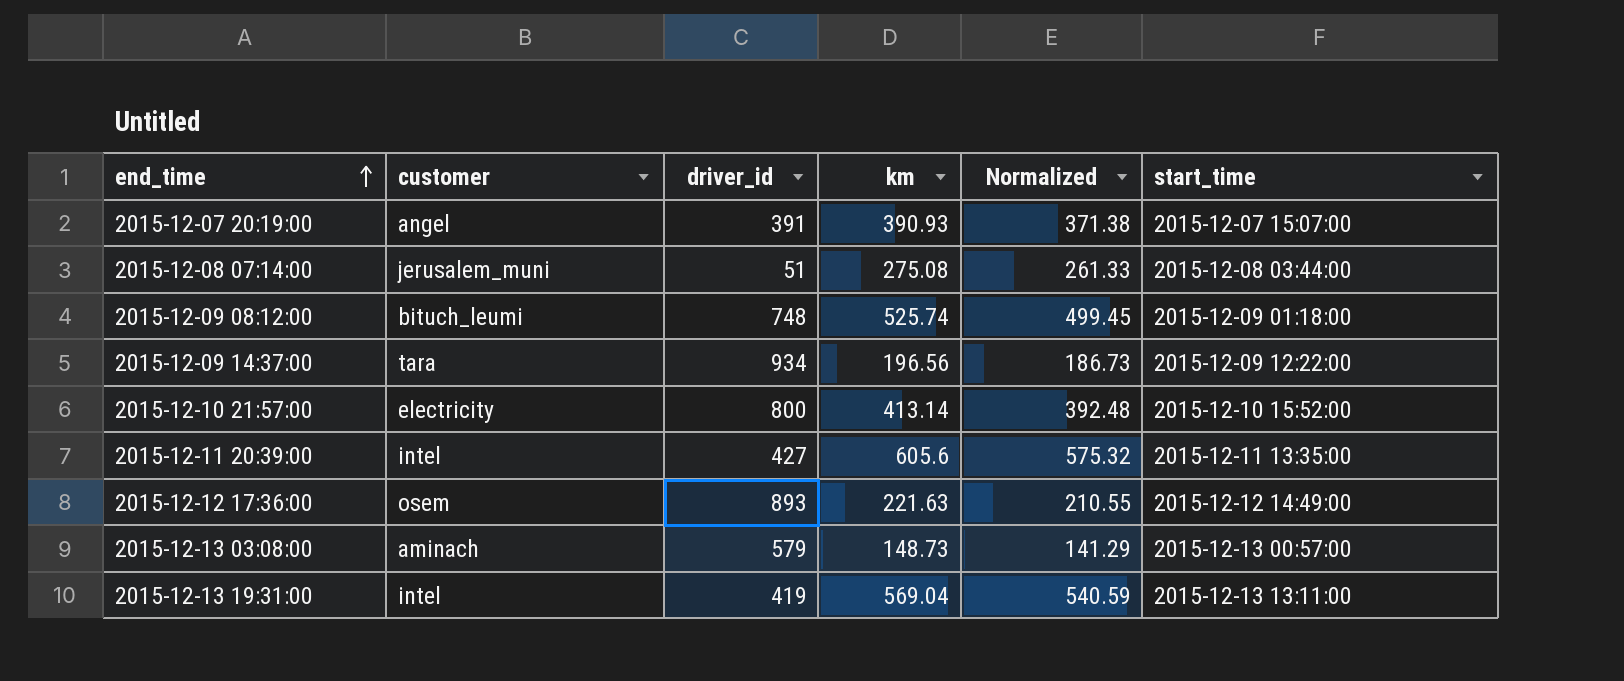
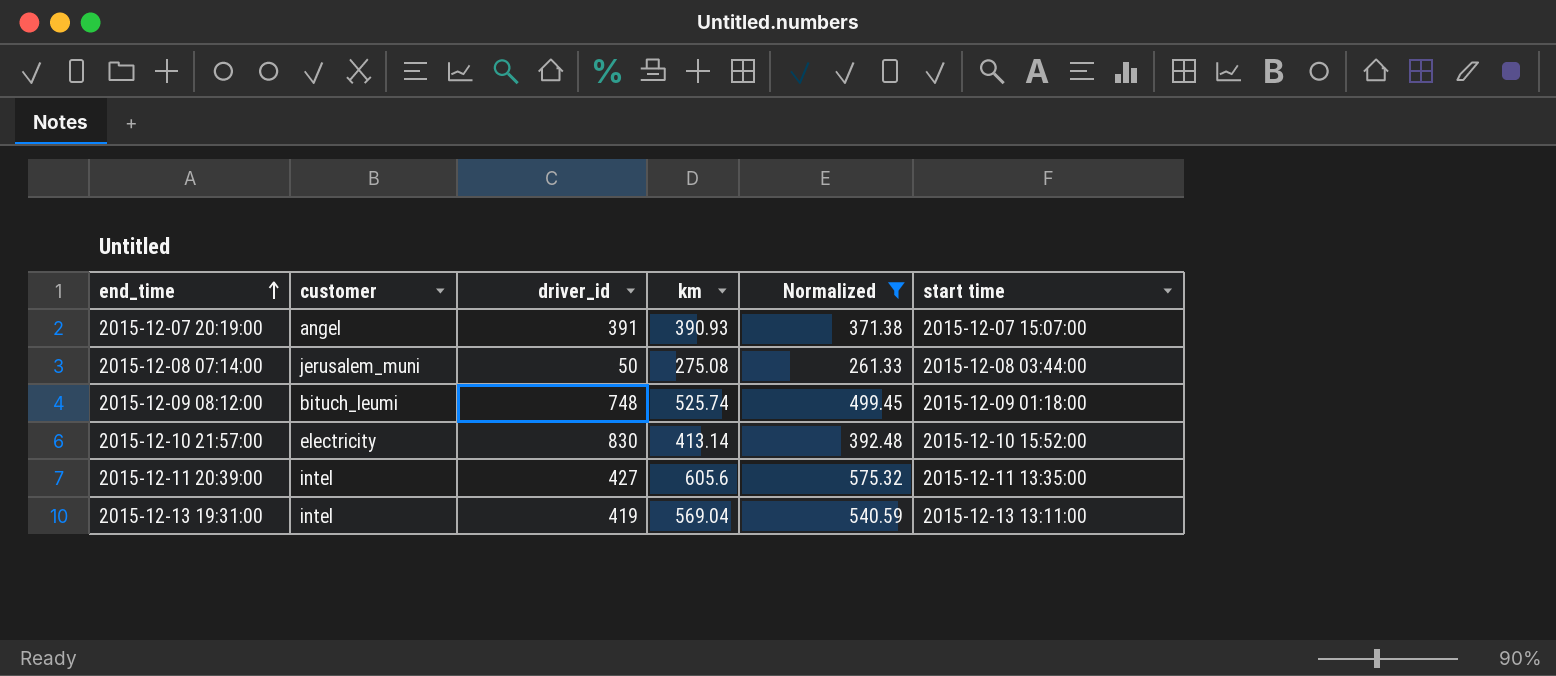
filter: none -> Normalized >= 261.33
column name: start_time -> start time
2015-12-08 07:14:00 | driver_id: 51 -> 50
2015-12-10 21:57:00 | driver_id: 800 -> 830

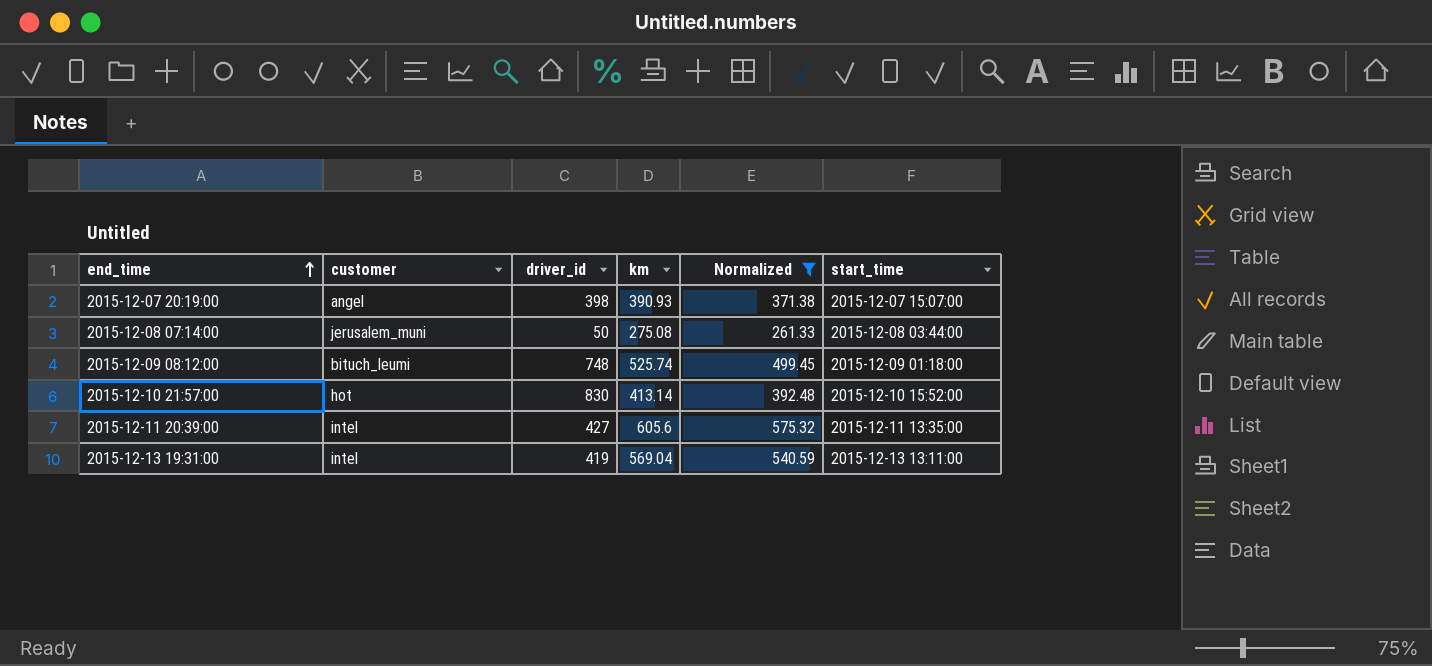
column name: start time -> start_time
2015-12-07 20:19:00 | driver_id: 391 -> 398
2015-12-10 21:57:00 | customer: electricity -> hot

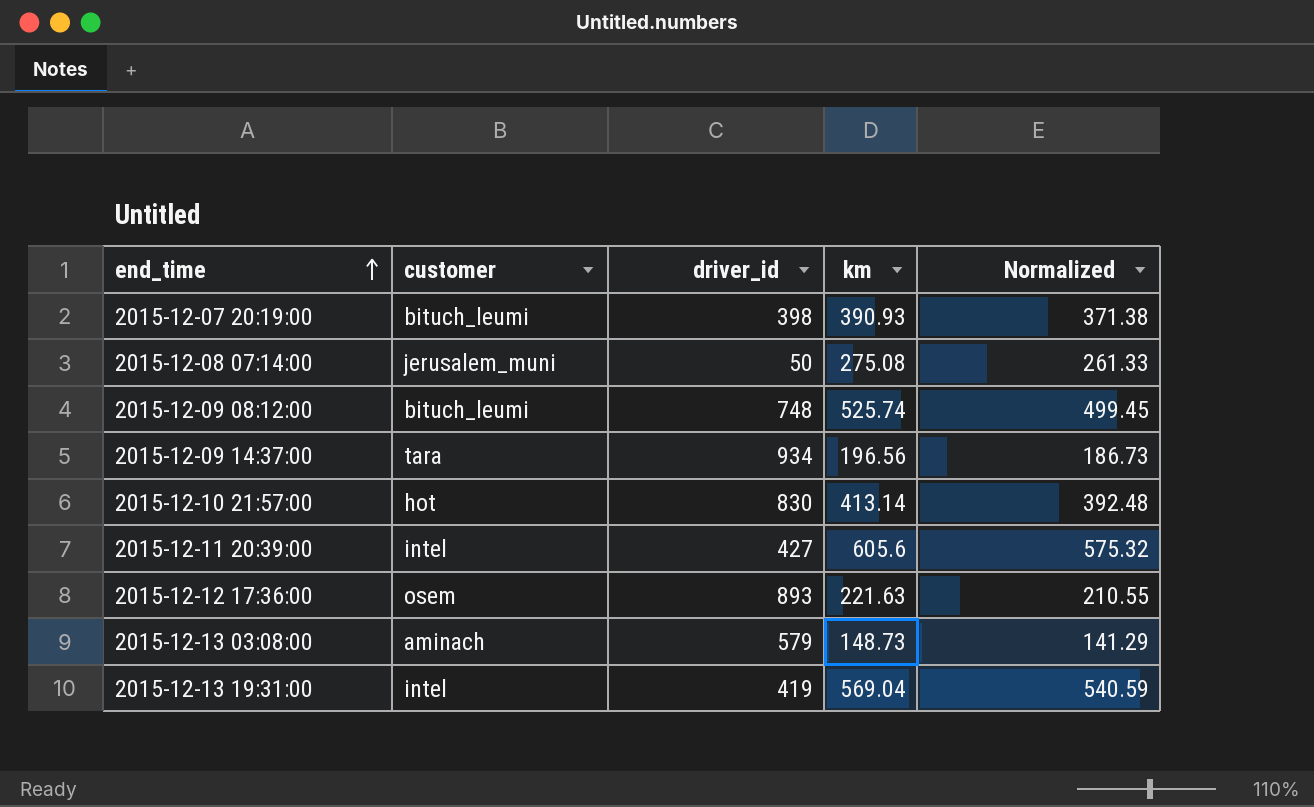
filter: Normalized >= 261.33 -> none
column start_time | position: 6 -> none
2015-12-07 20:19:00 | customer: angel -> bituch_leumi

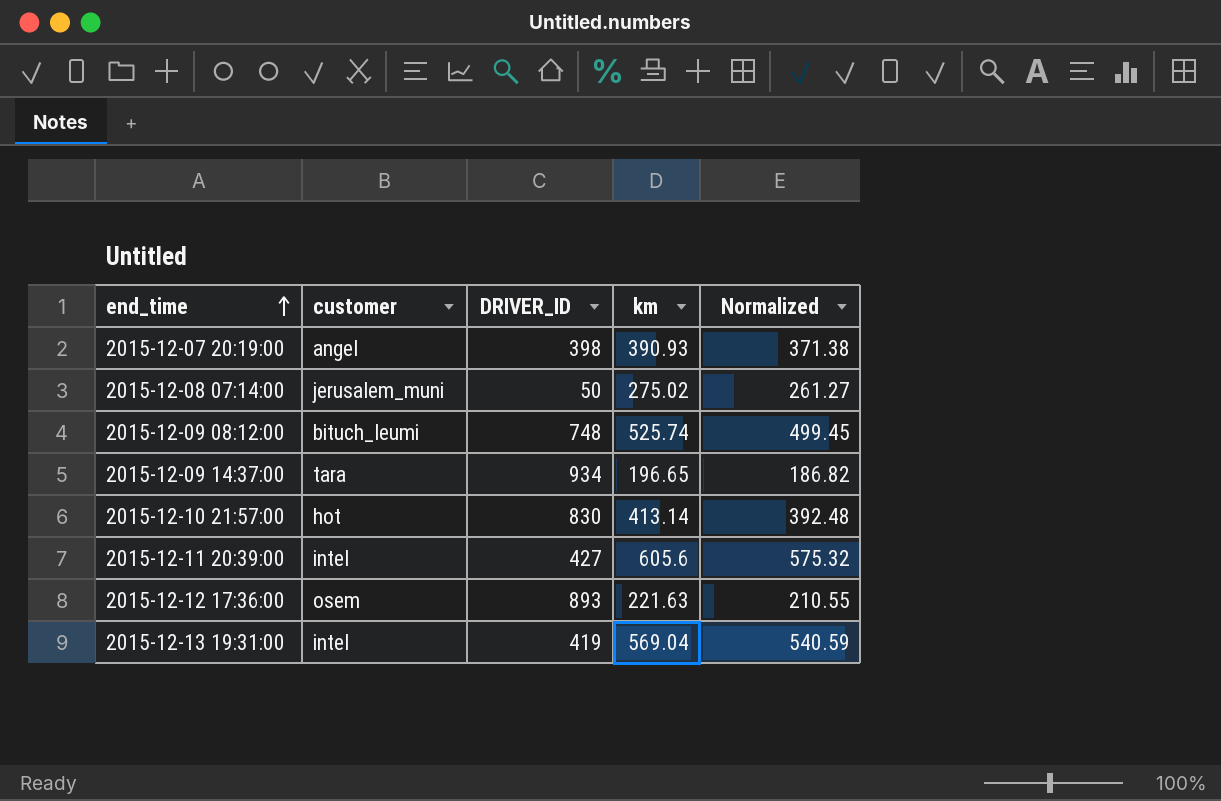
column name: driver_id -> DRIVER_ID
row 2015-12-13 03:08:00: aminach | 579 | 148.73 | 141.29 -> none
2015-12-07 20:19:00 | customer: bituch_leumi -> angel
2015-12-08 07:14:00 | km: 275.08 -> 275.02
2015-12-08 07:14:00 | Normalized: 261.33 -> 261.27
2015-12-09 14:37:00 | km: 196.56 -> 196.65
2015-12-09 14:37:00 | Normalized: 186.73 -> 186.82

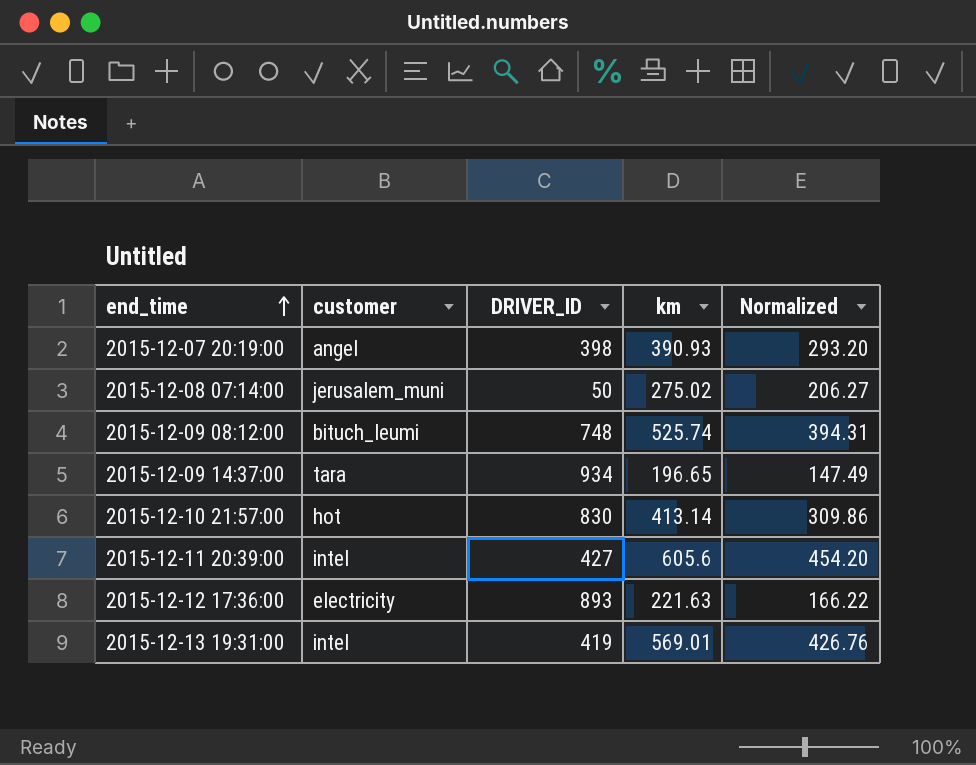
column Normalized | formula: [km] * 0.95 -> [km] * 0.75
2015-12-12 17:36:00 | customer: osem -> electricity
2015-12-13 19:31:00 | km: 569.04 -> 569.01

